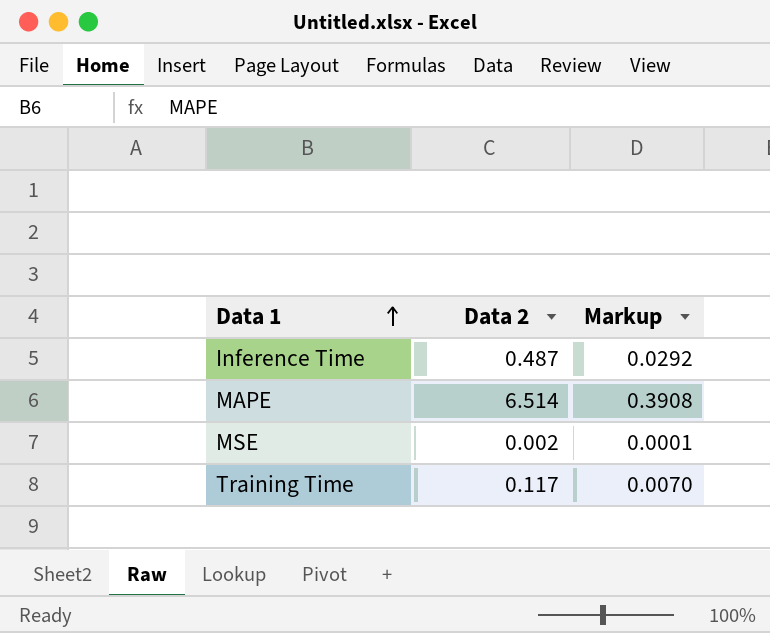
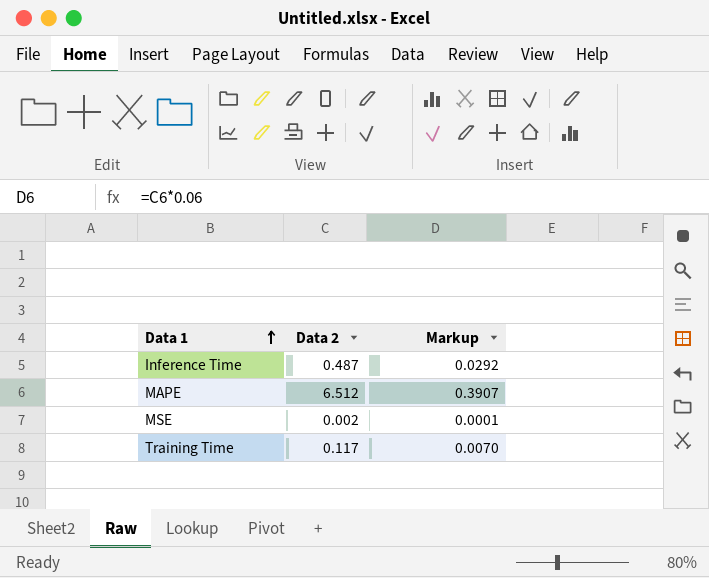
MAPE | Data 2: 6.514 -> 6.512
MAPE | Markup: 0.3908 -> 0.3907

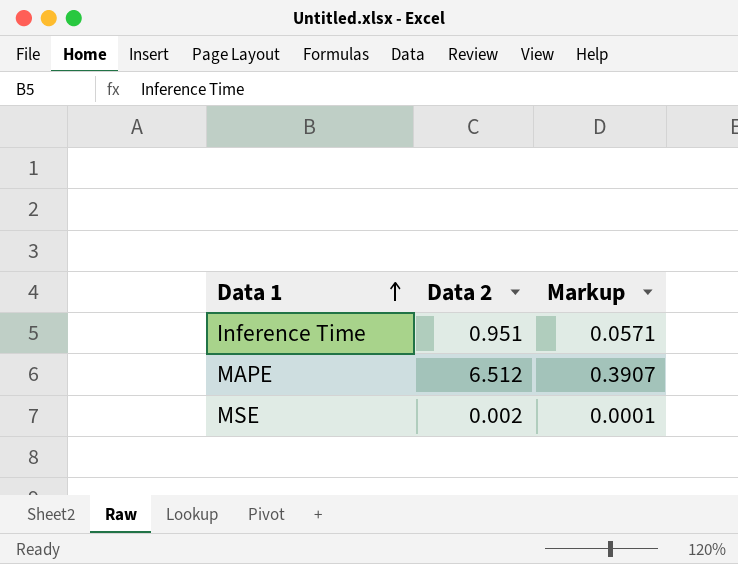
row Training Time: 0.117 | 0.0070 -> none
Inference Time | Data 2: 0.487 -> 0.951
Inference Time | Markup: 0.0292 -> 0.0571

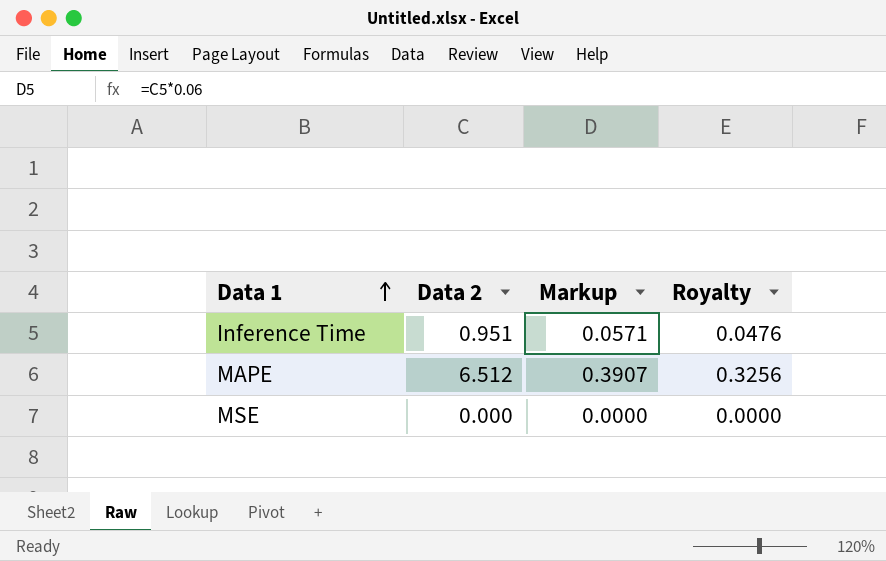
column Royalty | formula: none -> [Data 2] * 0.05
MSE | Data 2: 0.002 -> 0.000
MSE | Markup: 0.0001 -> 0.0000

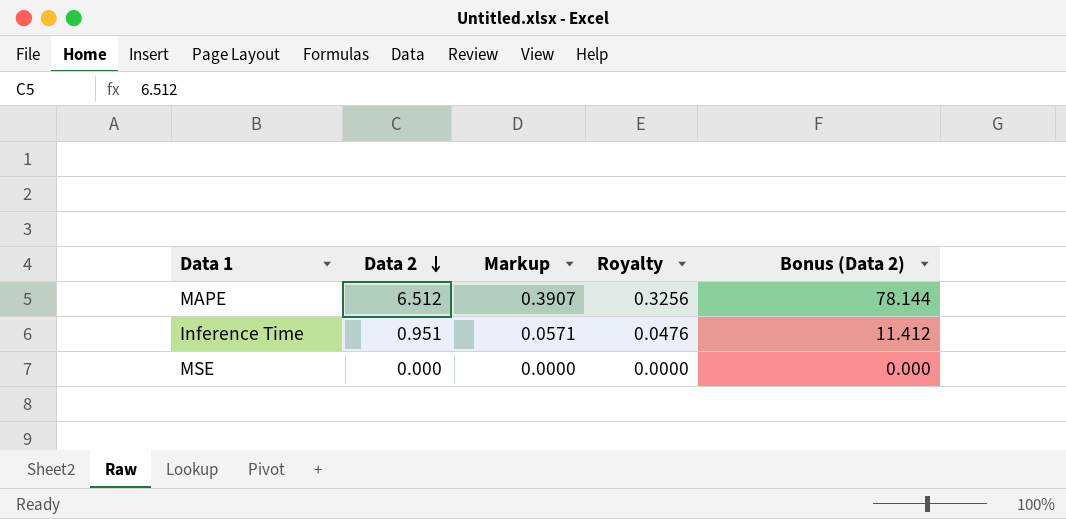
row order: Data 1 ascending -> Data 2 descending
column Bonus (Data 2) | formula: none -> [Data 2] * 12

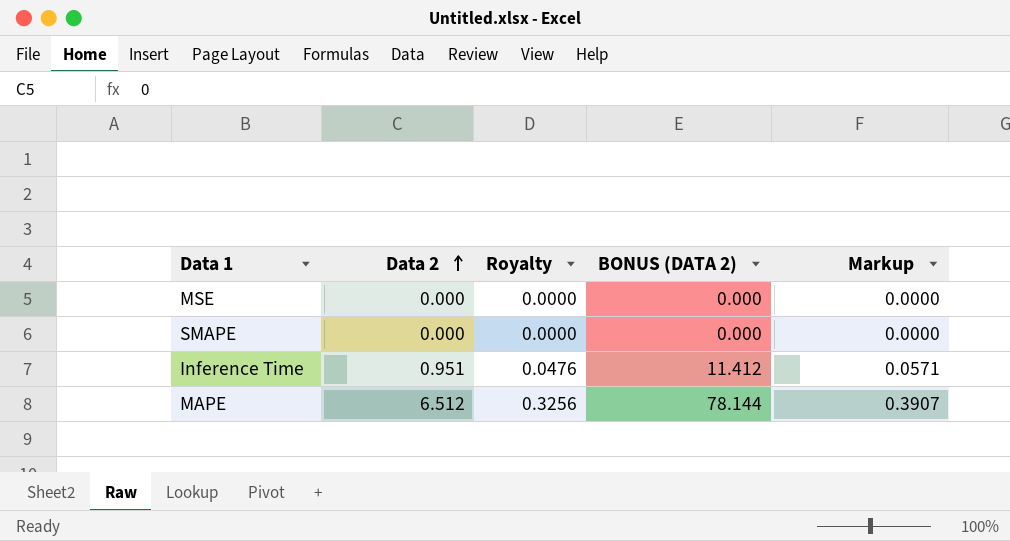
row order: Data 2 descending -> Data 2 ascending
column name: Bonus (Data 2) -> BONUS (DATA 2)
column Markup | position: 3 -> 5
row SMAPE: none -> 0.000 | 0.0000 | 0.000 | 0.0000

